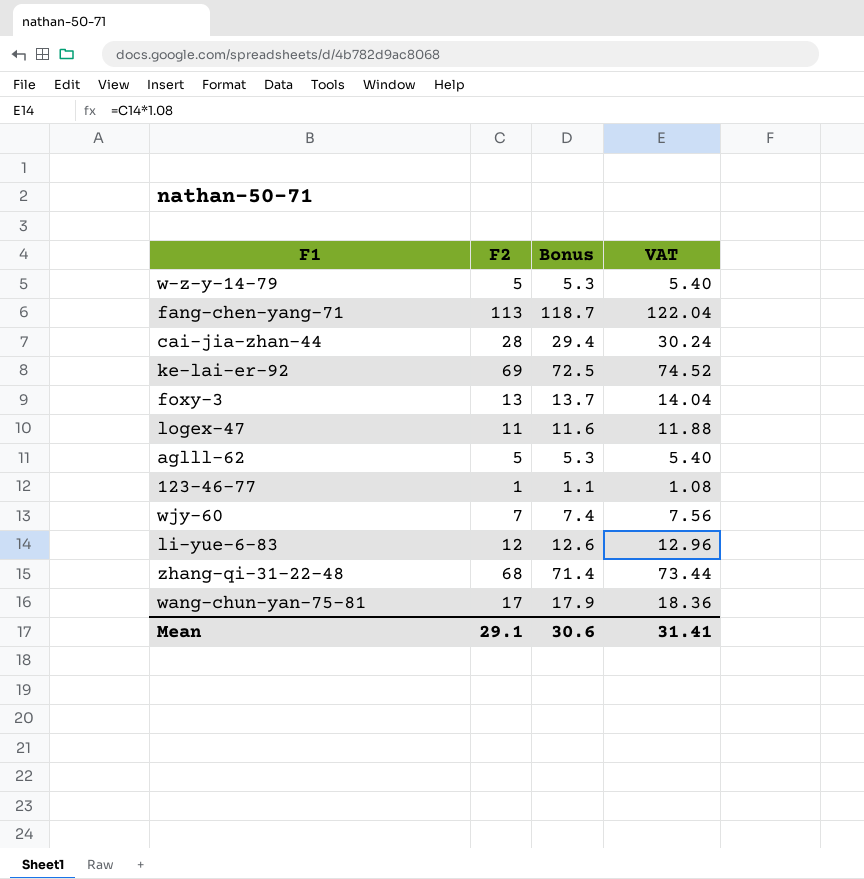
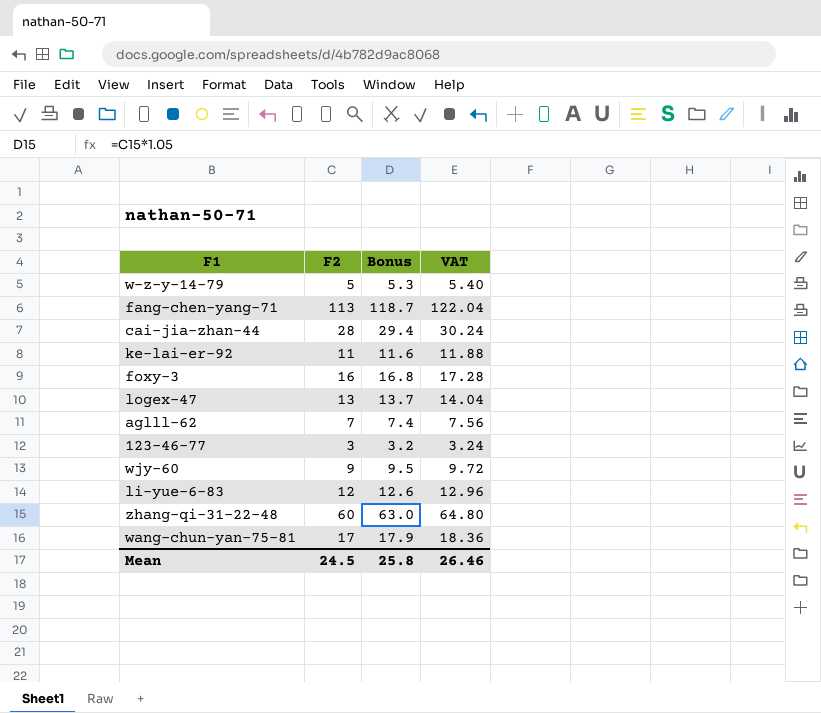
ke-lai-er-92 | F2: 69 -> 11
ke-lai-er-92 | Bonus: 72.5 -> 11.6
ke-lai-er-92 | VAT: 74.52 -> 11.88
foxy-3 | F2: 13 -> 16
foxy-3 | Bonus: 13.7 -> 16.8
foxy-3 | VAT: 14.04 -> 17.28
logex-47 | F2: 11 -> 13
logex-47 | Bonus: 11.6 -> 13.7
logex-47 | VAT: 11.88 -> 14.04
aglll-62 | F2: 5 -> 7
aglll-62 | Bonus: 5.3 -> 7.4
aglll-62 | VAT: 5.40 -> 7.56
123-46-77 | F2: 1 -> 3
123-46-77 | Bonus: 1.1 -> 3.2
123-46-77 | VAT: 1.08 -> 3.24
wjy-60 | F2: 7 -> 9
wjy-60 | Bonus: 7.4 -> 9.5
wjy-60 | VAT: 7.56 -> 9.72
zhang-qi-31-22-48 | F2: 68 -> 60
zhang-qi-31-22-48 | Bonus: 71.4 -> 63.0
zhang-qi-31-22-48 | VAT: 73.44 -> 64.80
Mean | F2: 29.1 -> 24.5
Mean | Bonus: 30.6 -> 25.8
Mean | VAT: 31.41 -> 26.46

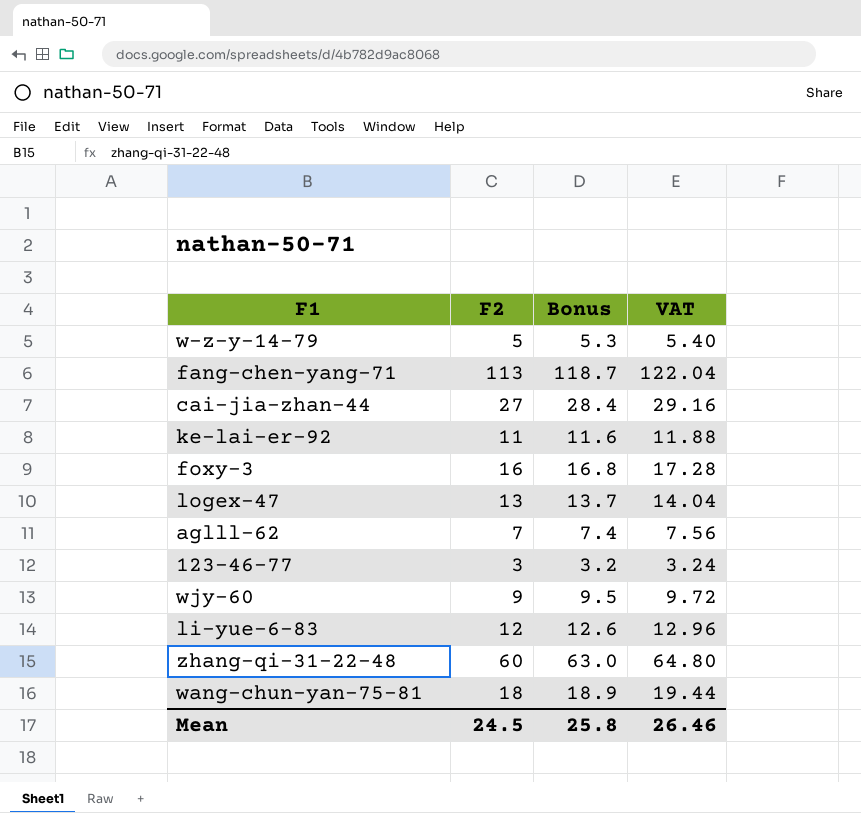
cai-jia-zhan-44 | F2: 28 -> 27
cai-jia-zhan-44 | Bonus: 29.4 -> 28.4
cai-jia-zhan-44 | VAT: 30.24 -> 29.16
wang-chun-yan-75-81 | F2: 17 -> 18
wang-chun-yan-75-81 | Bonus: 17.9 -> 18.9
wang-chun-yan-75-81 | VAT: 18.36 -> 19.44

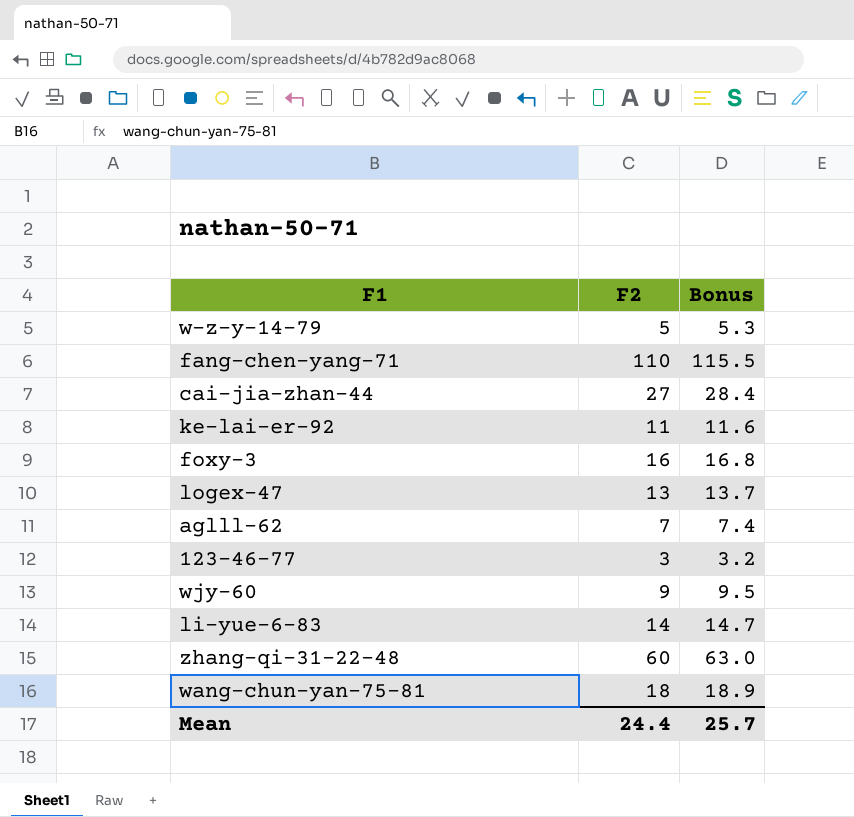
column VAT | formula: [F2] * 1.08 -> none
fang-chen-yang-71 | F2: 113 -> 110
fang-chen-yang-71 | Bonus: 118.7 -> 115.5
li-yue-6-83 | F2: 12 -> 14
li-yue-6-83 | Bonus: 12.6 -> 14.7
Mean | F2: 24.5 -> 24.4
Mean | Bonus: 25.8 -> 25.7

